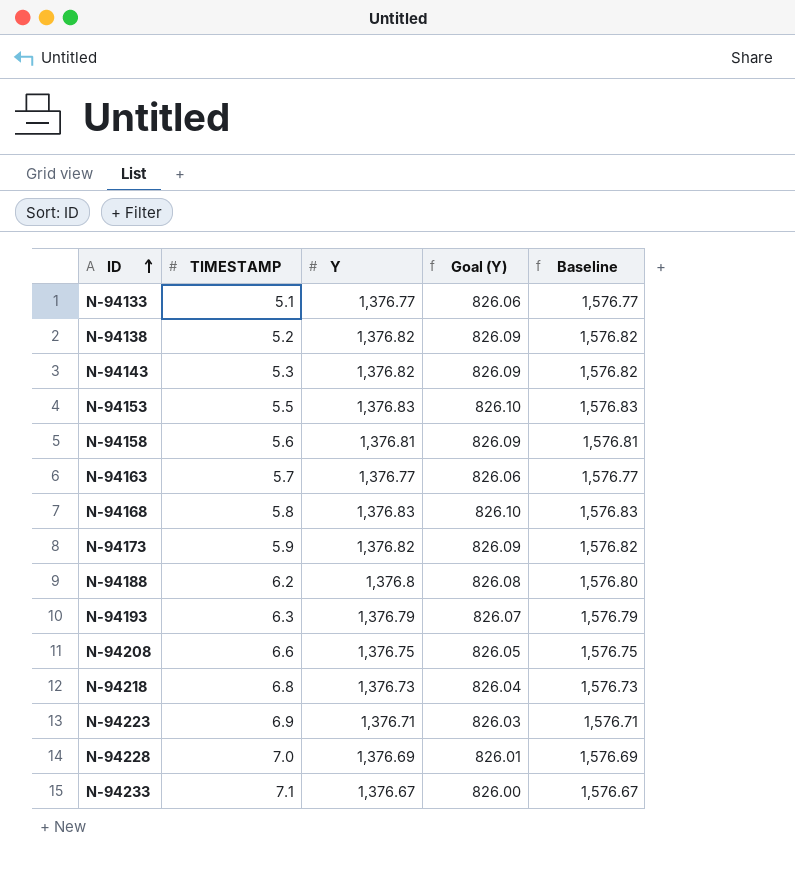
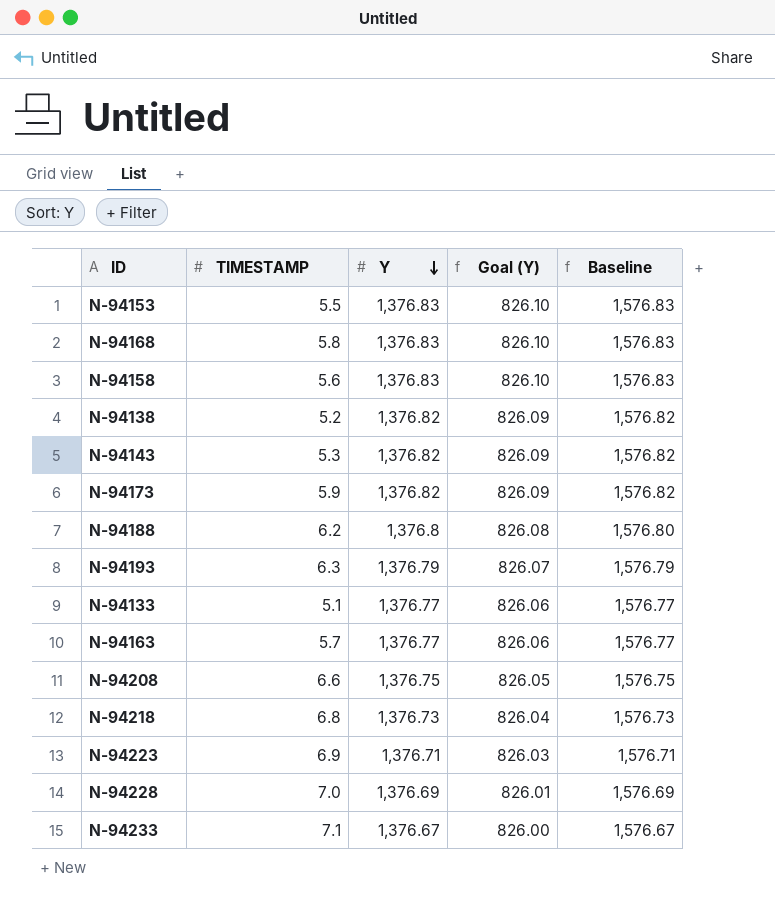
row order: ID ascending -> Y descending
N-94158 | Y: 1,376.81 -> 1,376.83
N-94158 | Goal (Y): 826.09 -> 826.10
N-94158 | Baseline: 1,576.81 -> 1,576.83

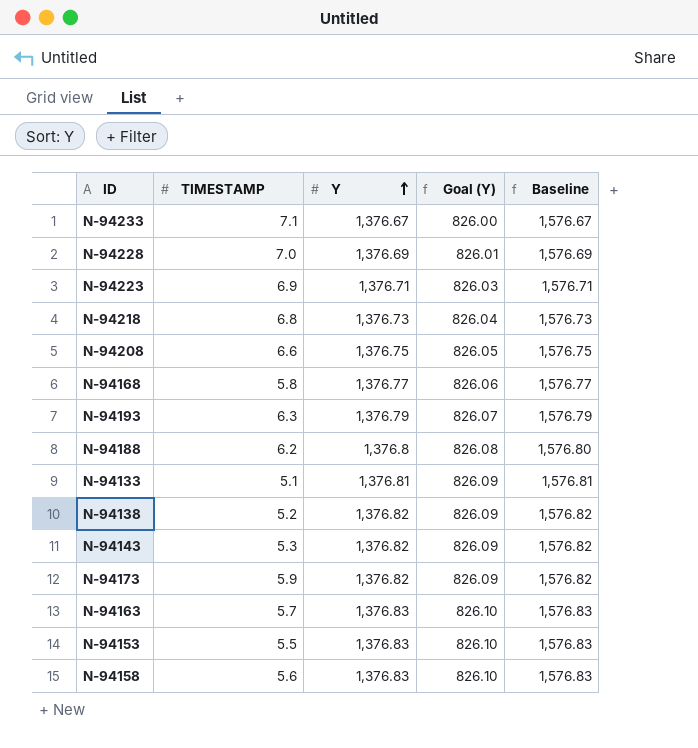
row order: Y descending -> Y ascending
N-94168 | Y: 1,376.83 -> 1,376.77
N-94168 | Goal (Y): 826.10 -> 826.06
N-94168 | Baseline: 1,576.83 -> 1,576.77
N-94133 | Y: 1,376.77 -> 1,376.81
N-94133 | Goal (Y): 826.06 -> 826.09
N-94133 | Baseline: 1,576.77 -> 1,576.81
N-94163 | Y: 1,376.77 -> 1,376.83
N-94163 | Goal (Y): 826.06 -> 826.10
N-94163 | Baseline: 1,576.77 -> 1,576.83

